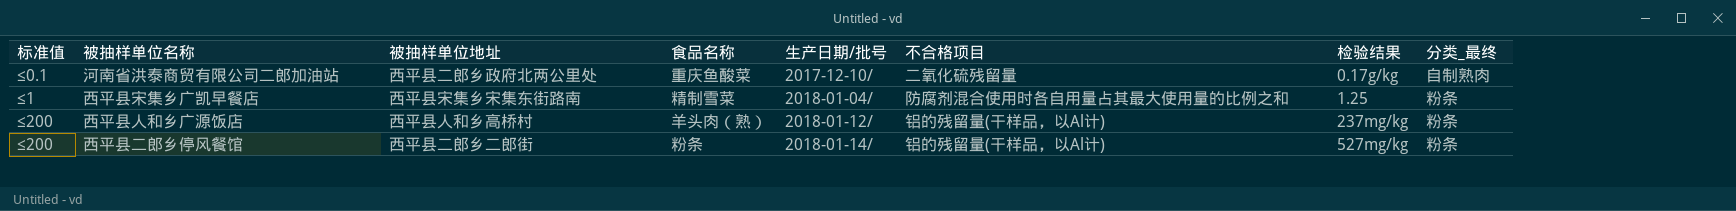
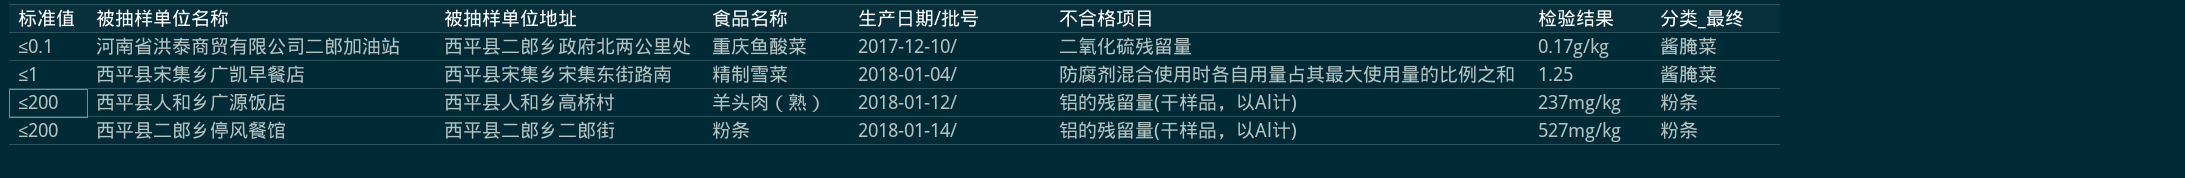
河南省洪泰商贸有限公司二郎加油站 | 分类_最终: 自制熟肉 -> 酱腌菜
西平县宋集乡广凯早餐店 | 分类_最终: 粉条 -> 酱腌菜

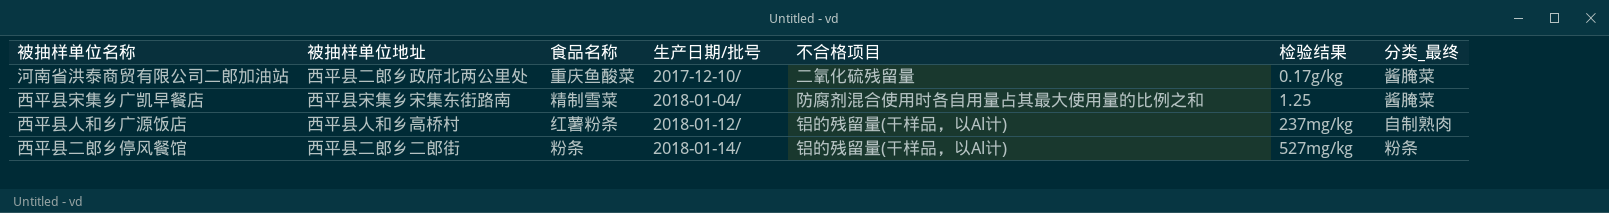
column 标准值 | position: 1 -> none
西平县人和乡广源饭店 | 食品名称: 羊头肉（熟） -> 红薯粉条
西平县人和乡广源饭店 | 分类_最终: 粉条 -> 自制熟肉

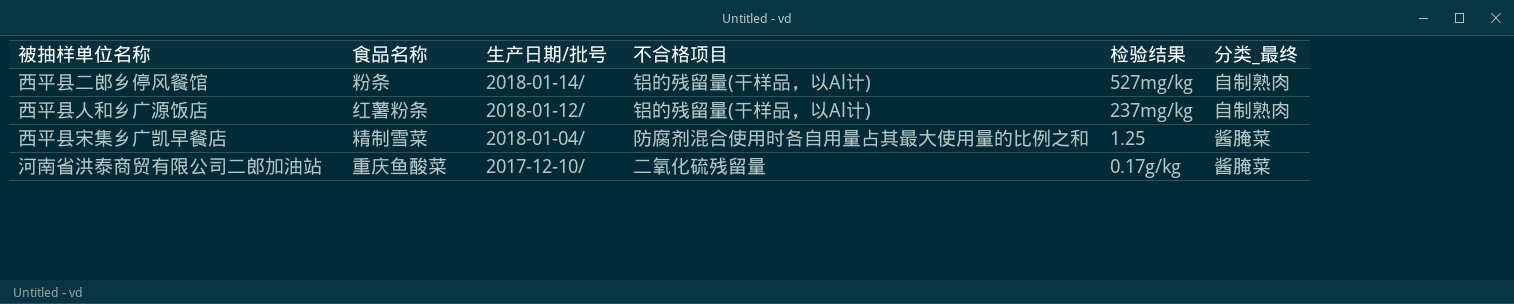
row order: 生产日期/批号 ascending -> 生产日期/批号 descending
column 被抽样单位地址 | position: 2 -> none
西平县二郎乡停风餐馆 | 分类_最终: 粉条 -> 自制熟肉

